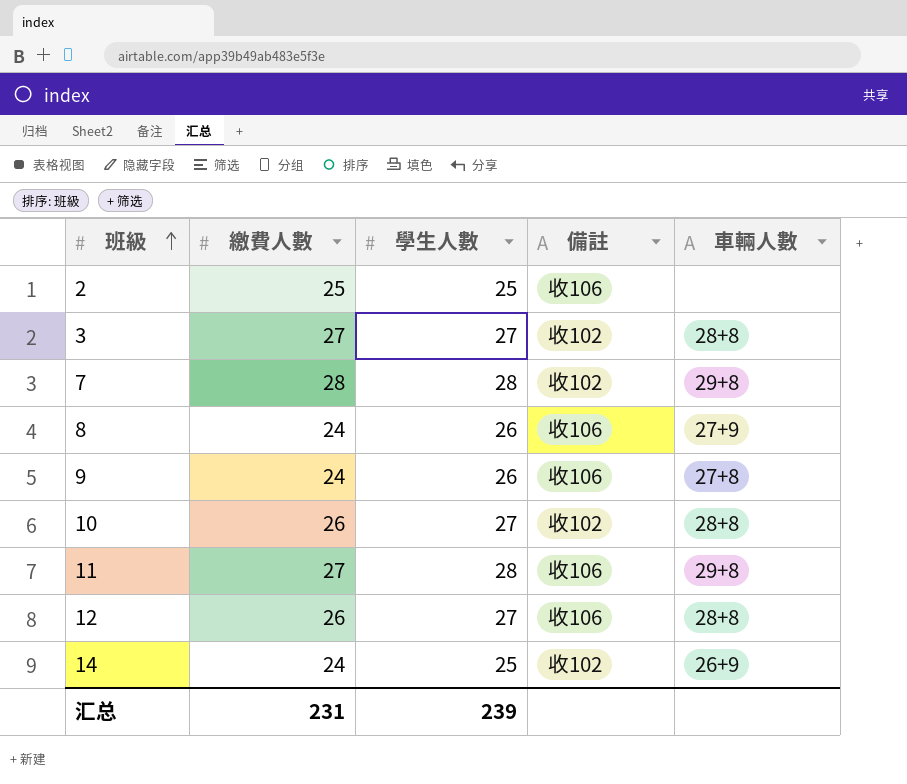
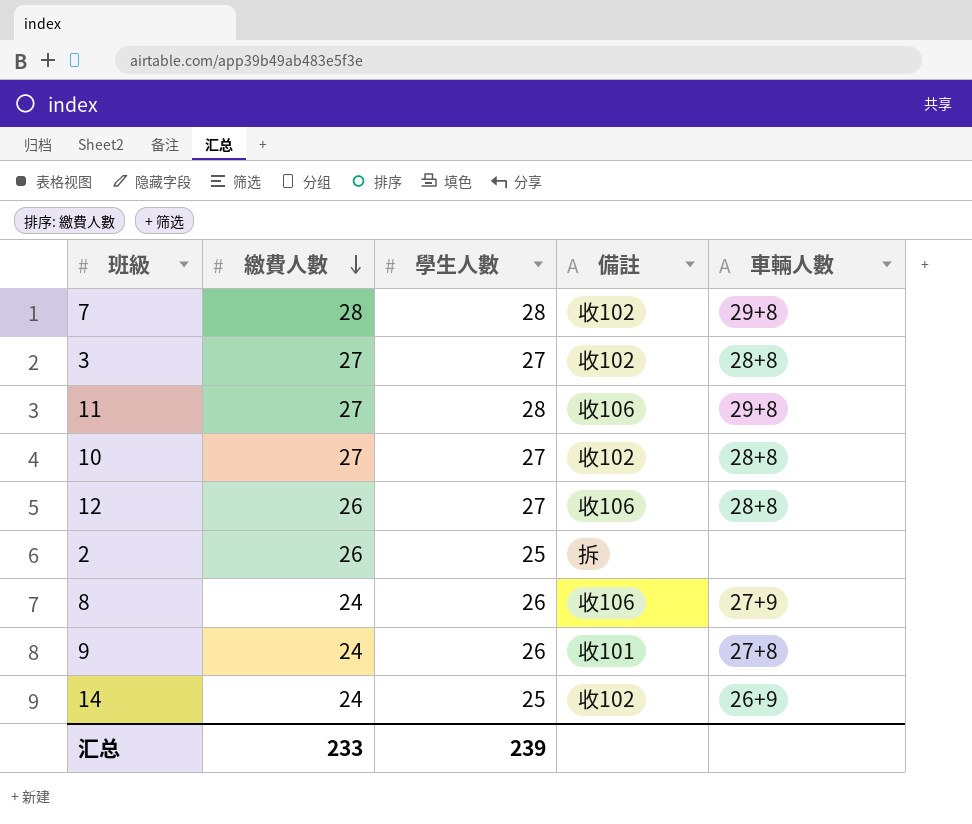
row order: 班級 ascending -> 繳費人數 descending
10 | 繳費人數: 26 -> 27
2 | 繳費人數: 25 -> 26
2 | 備註: 收106 -> 拆
9 | 備註: 收106 -> 收101
汇总 | 繳費人數: 231 -> 233

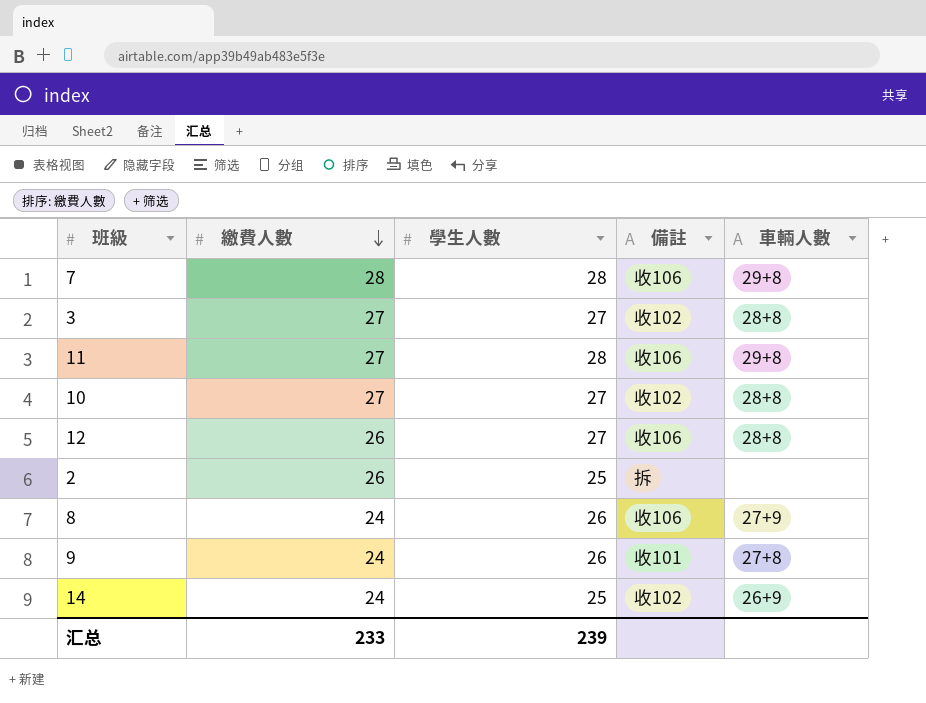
7 | 備註: 收102 -> 收106

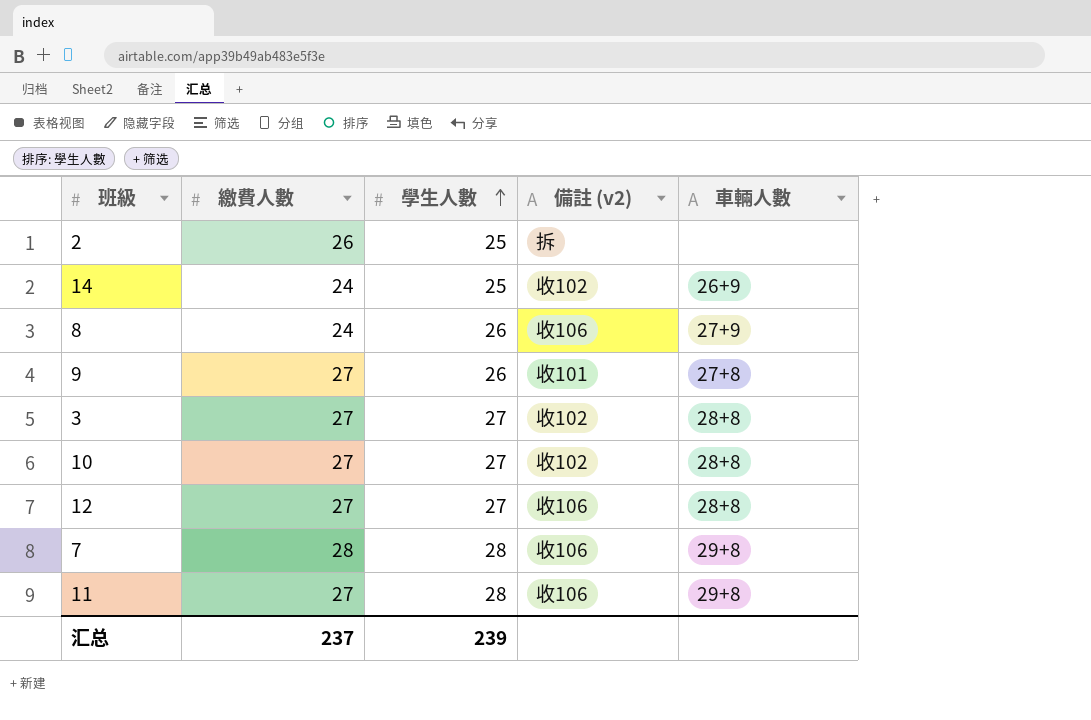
row order: 繳費人數 descending -> 學生人數 ascending
column name: 備註 -> 備註 (v2)
9 | 繳費人數: 24 -> 27
12 | 繳費人數: 26 -> 27
汇总 | 繳費人數: 233 -> 237

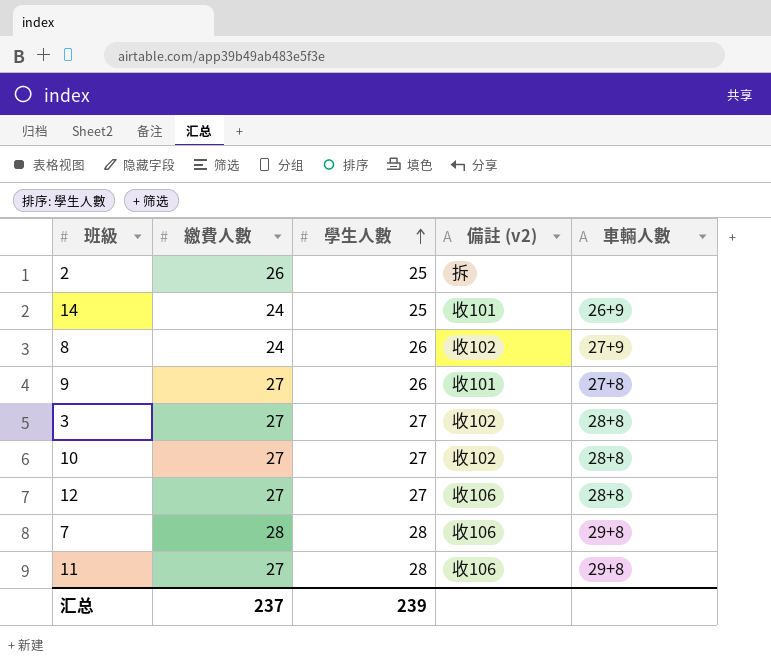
14 | 備註 (v2): 收102 -> 收101
8 | 備註 (v2): 收106 -> 收102

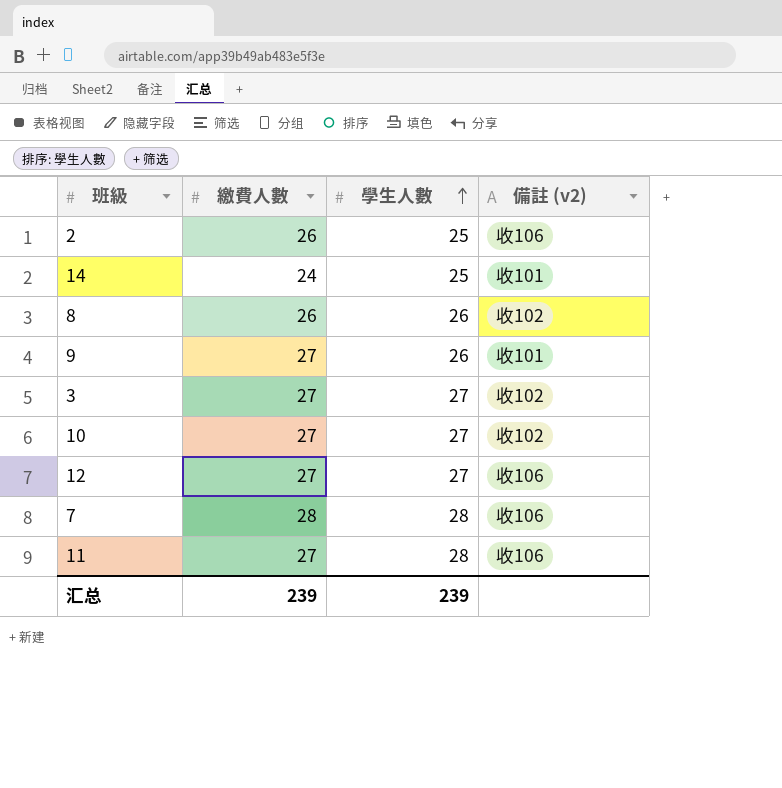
column 車輛人數 | position: 5 -> none
2 | 備註 (v2): 拆 -> 收106
8 | 繳費人數: 24 -> 26
汇总 | 繳費人數: 237 -> 239

